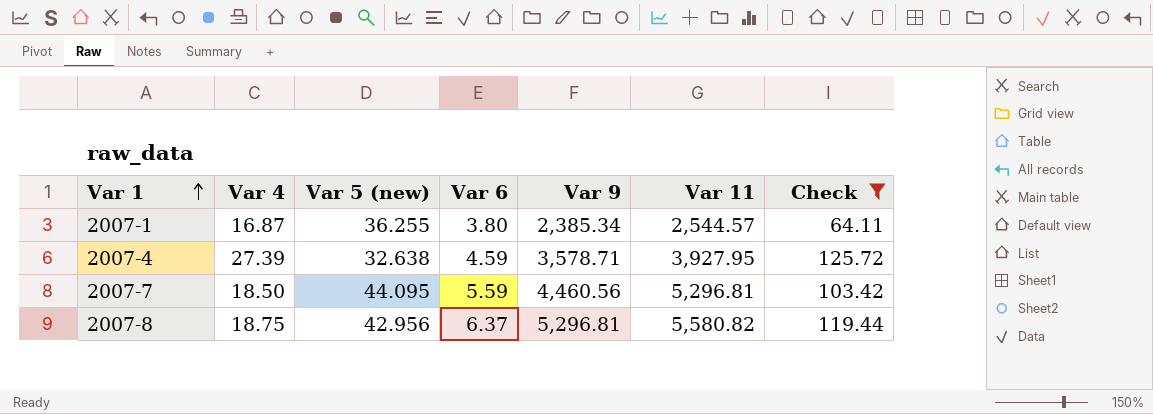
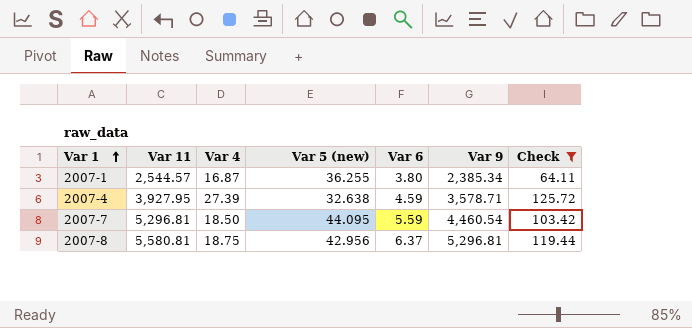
column Var 11 | position: 6 -> 2
2007-7 | Var 9: 4,460.56 -> 4,460.54
2007-8 | Var 11: 5,580.82 -> 5,580.81

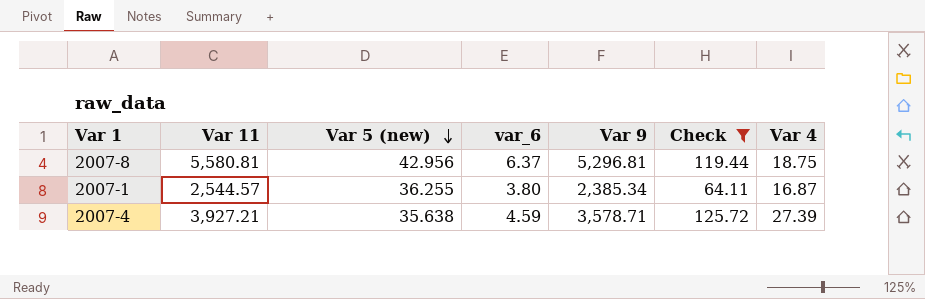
row order: Var 1 ascending -> Var 5 (new) descending
column name: Var 6 -> var_6
column Var 4 | position: 3 -> 7
row 2007-7: 5,296.81 | 18.50 | 44.095 | 5.59 | 4,460.54 | 103.42 -> none
2007-4 | Var 11: 3,927.95 -> 3,927.21
2007-4 | Var 5 (new): 32.638 -> 35.638

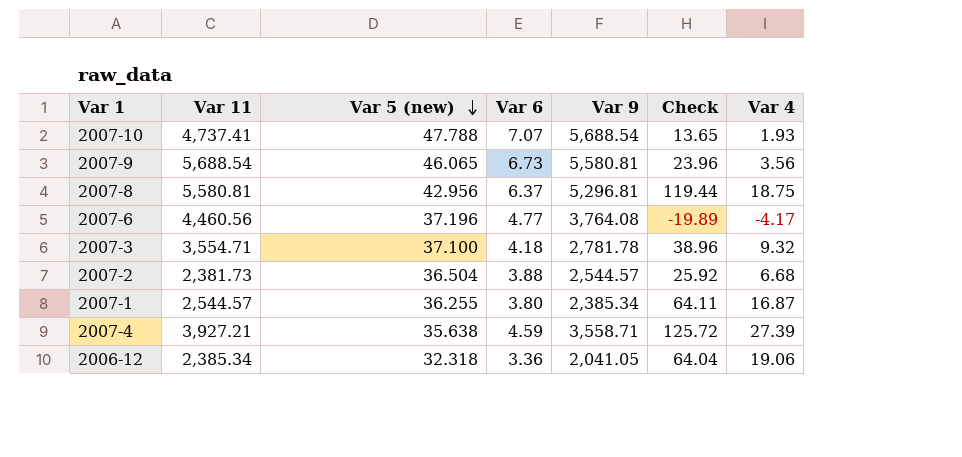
filter: Check >= 64.11 -> none
column name: var_6 -> Var 6
2007-4 | Var 9: 3,578.71 -> 3,558.71

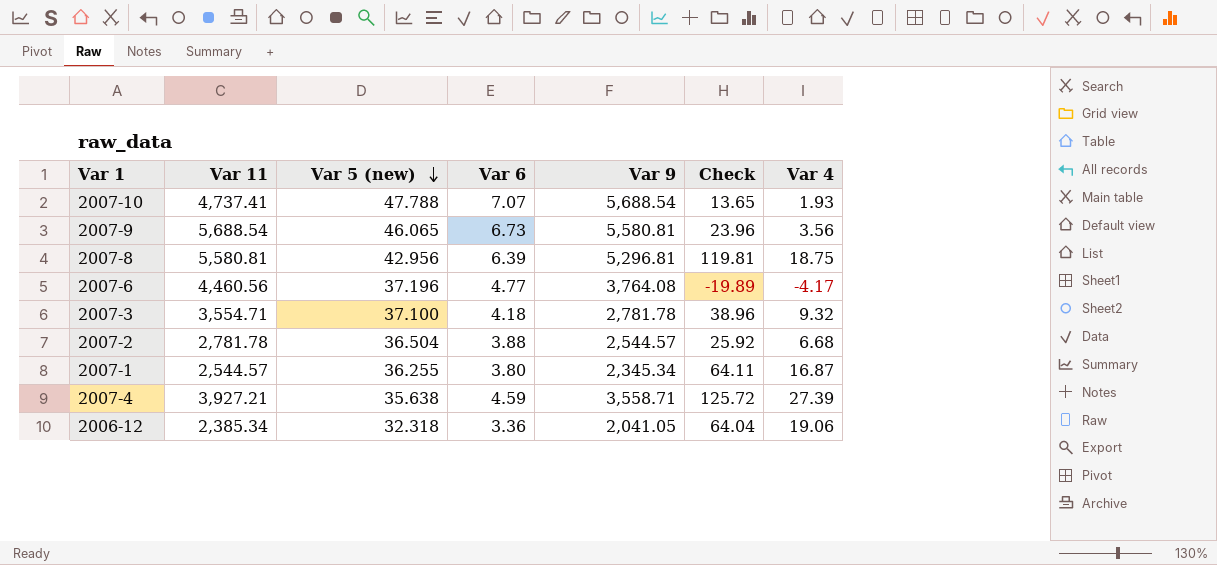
2007-8 | Var 6: 6.37 -> 6.39
2007-8 | Check: 119.44 -> 119.81
2007-2 | Var 11: 2,381.73 -> 2,781.78
2007-1 | Var 9: 2,385.34 -> 2,345.34

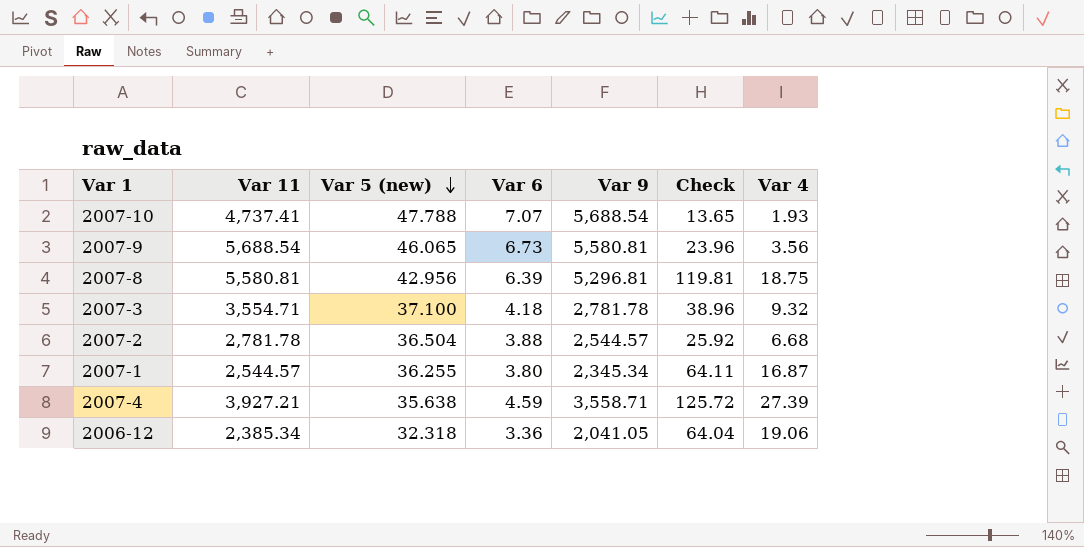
row 2007-6: 4,460.56 | 37.196 | 4.77 | 3,764.08 | -19.89 | -4.17 -> none

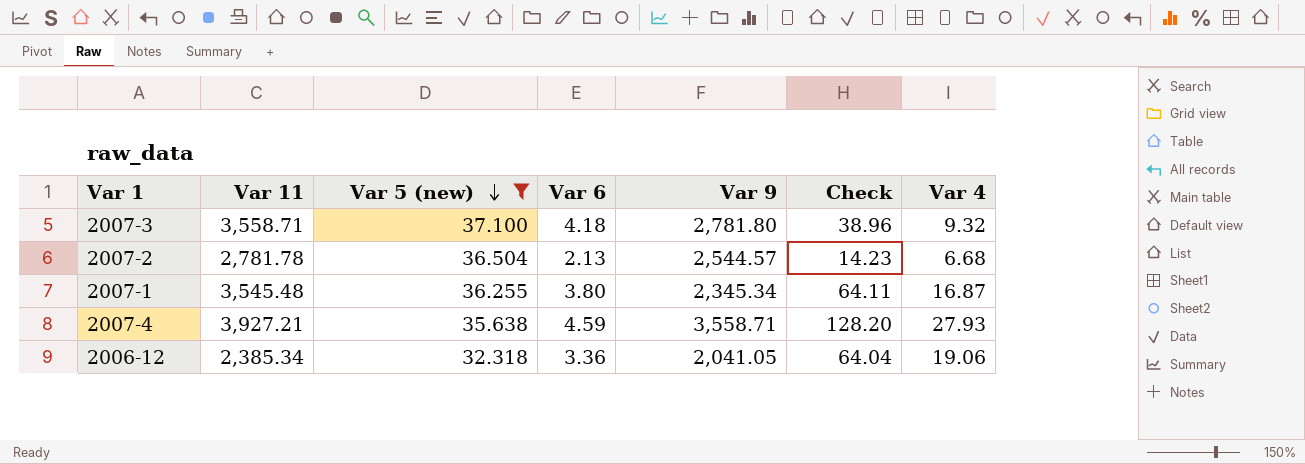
filter: none -> Var 5 (new) <= 37.100
2007-3 | Var 11: 3,554.71 -> 3,558.71
2007-3 | Var 9: 2,781.78 -> 2,781.80
2007-2 | Var 6: 3.88 -> 2.13
2007-2 | Check: 25.92 -> 14.23
2007-1 | Var 11: 2,544.57 -> 3,545.48
2007-4 | Check: 125.72 -> 128.20
2007-4 | Var 4: 27.39 -> 27.93

